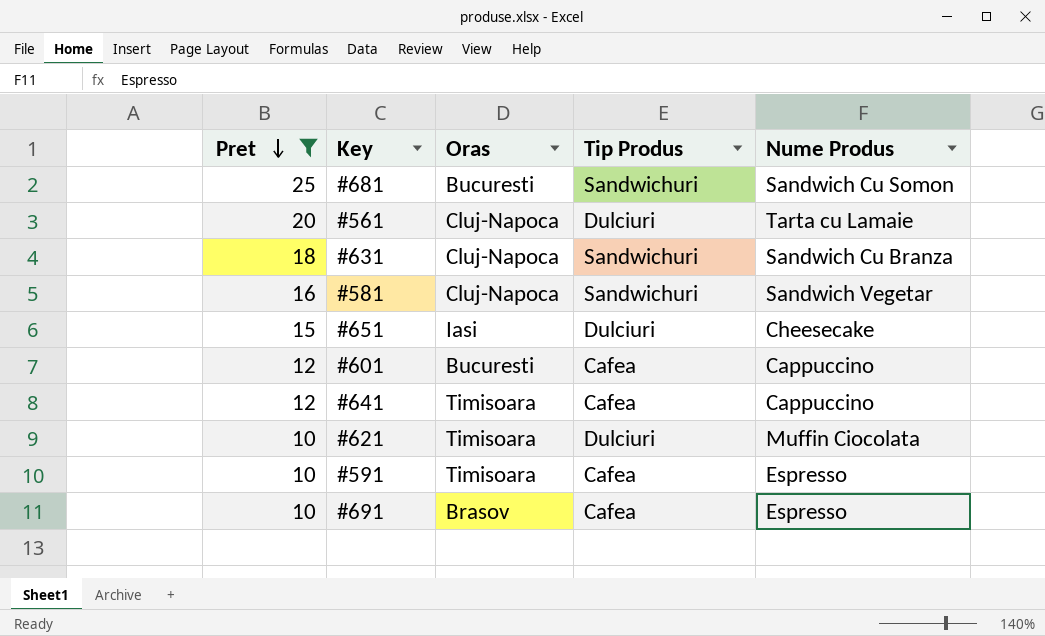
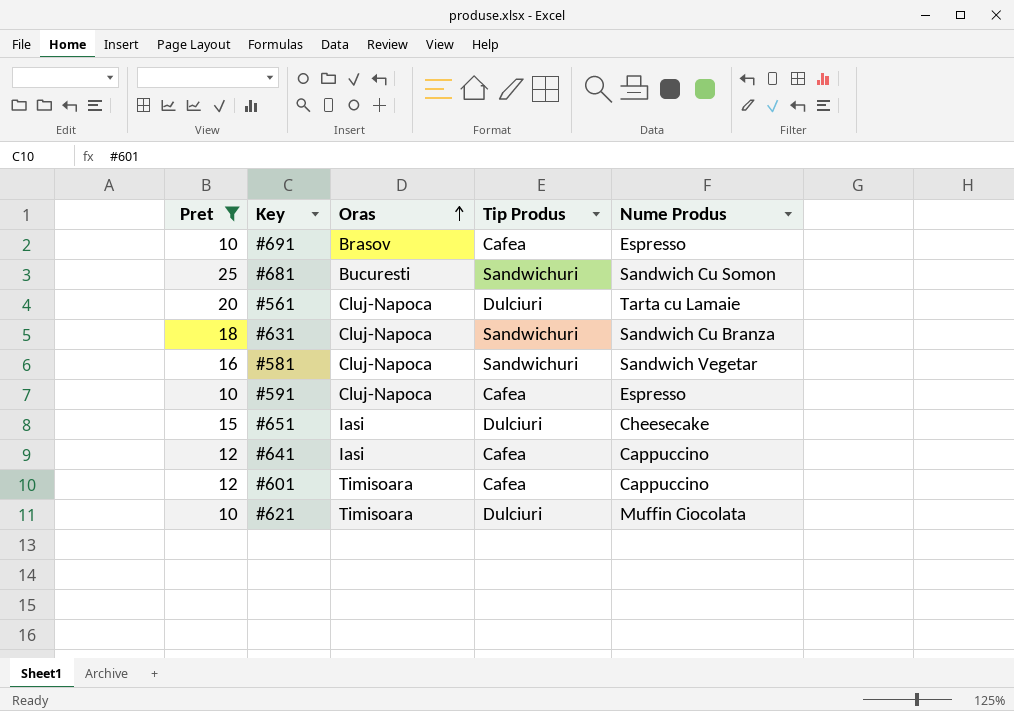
row order: Pret descending -> Oras ascending
#591 | Oras: Timisoara -> Cluj-Napoca
#641 | Oras: Timisoara -> Iasi
#601 | Oras: Bucuresti -> Timisoara

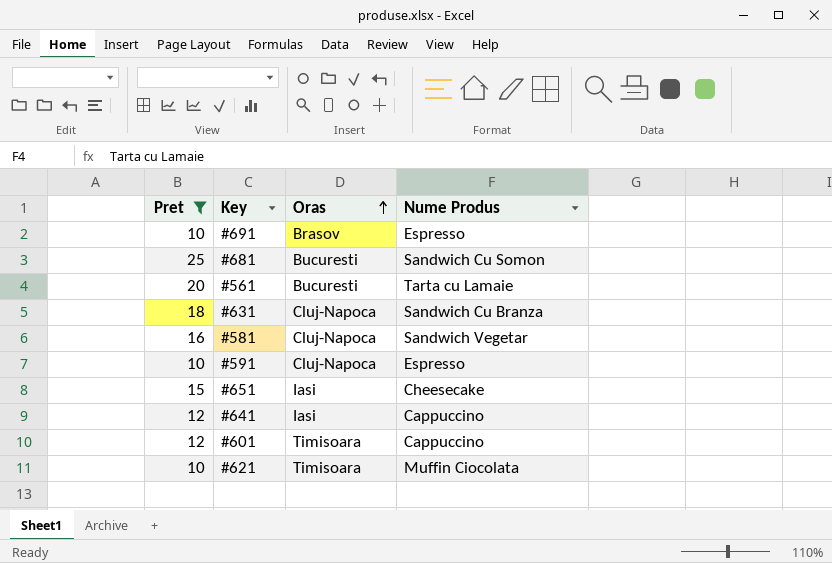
column Tip Produs | position: 4 -> none
#561 | Oras: Cluj-Napoca -> Bucuresti

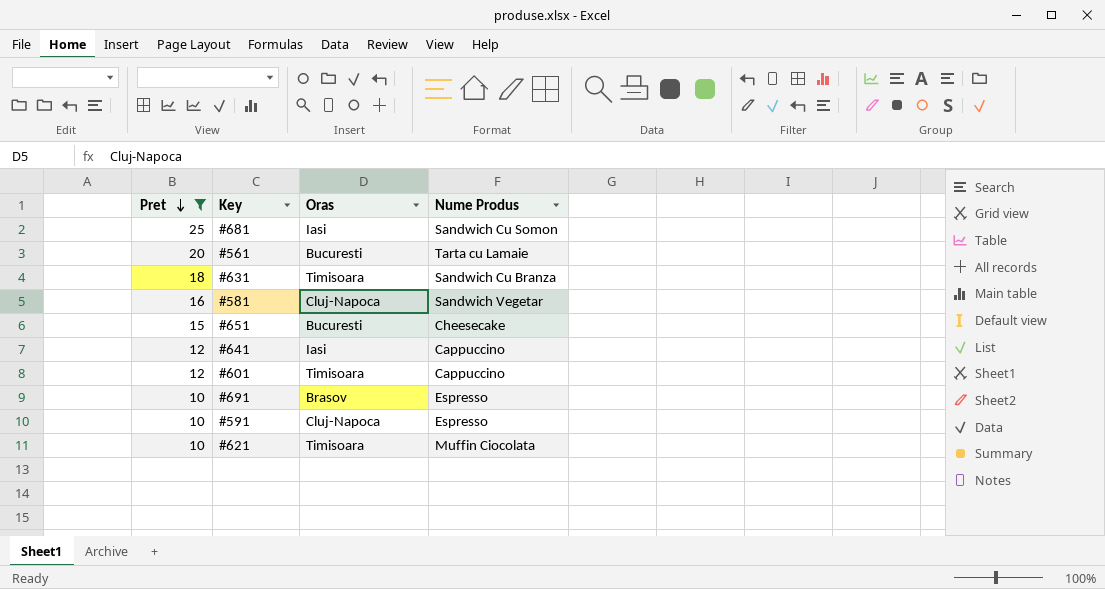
row order: Oras ascending -> Pret descending
#681 | Oras: Bucuresti -> Iasi
#631 | Oras: Cluj-Napoca -> Timisoara
#651 | Oras: Iasi -> Bucuresti

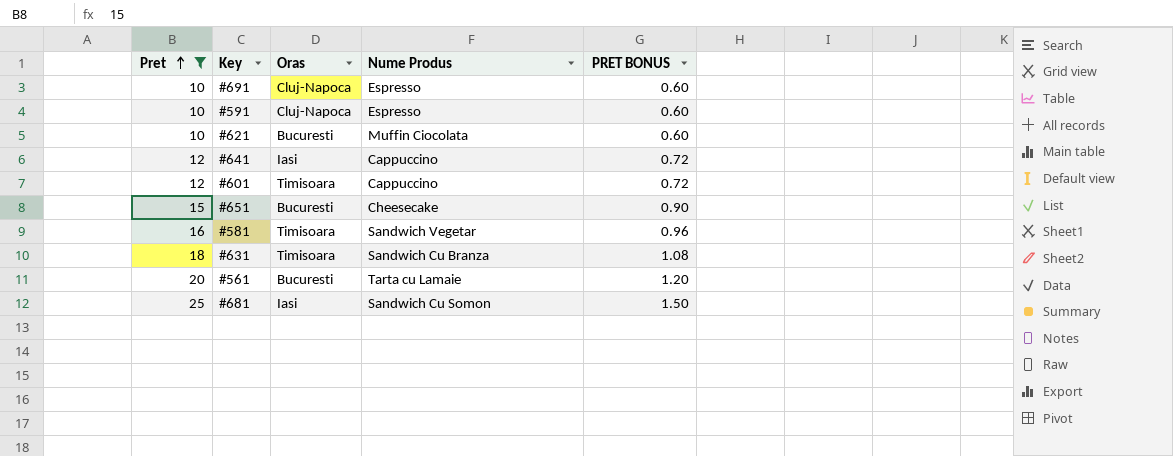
row order: Pret descending -> Pret ascending
column PRET BONUS | formula: none -> [Pret] * 0.06
#691 | Oras: Brasov -> Cluj-Napoca
#621 | Oras: Timisoara -> Bucuresti
#581 | Oras: Cluj-Napoca -> Timisoara

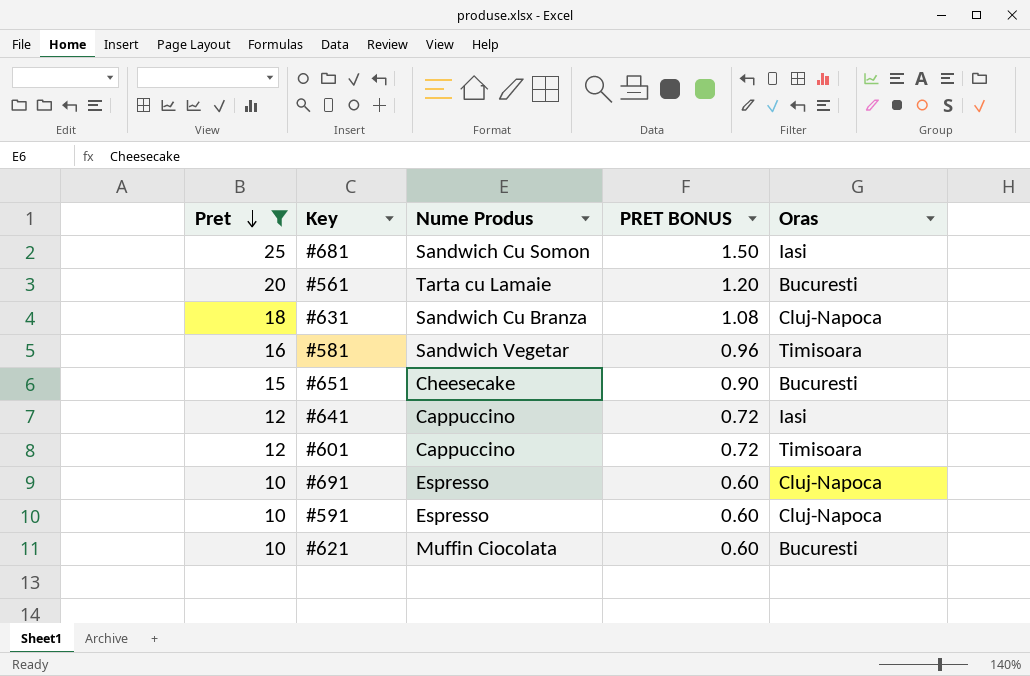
row order: Pret ascending -> Pret descending
column Oras | position: 3 -> 5
#631 | Oras: Timisoara -> Cluj-Napoca

